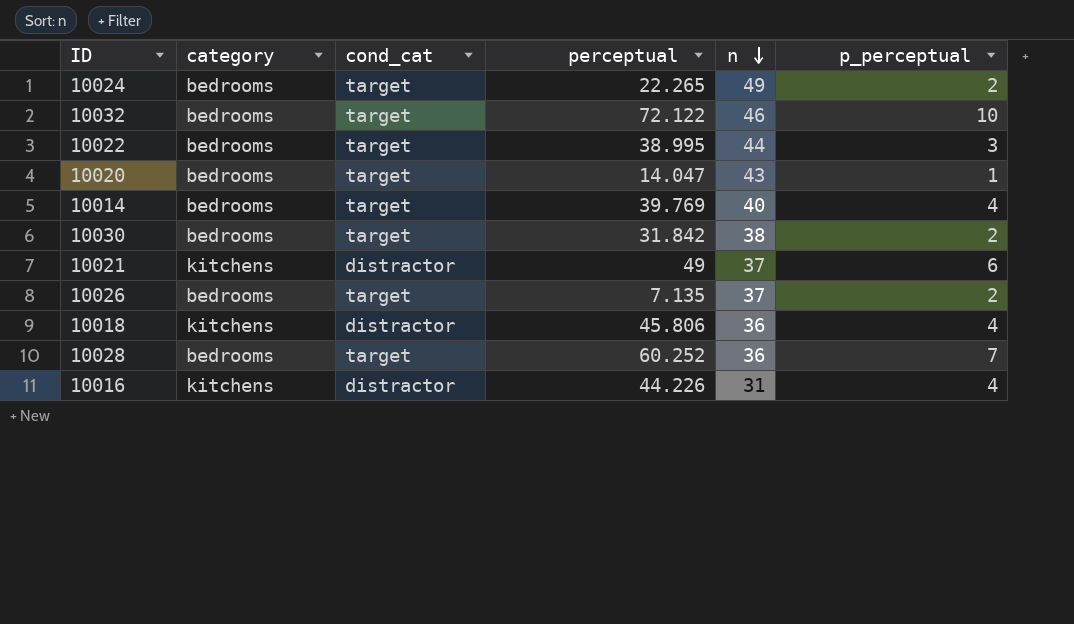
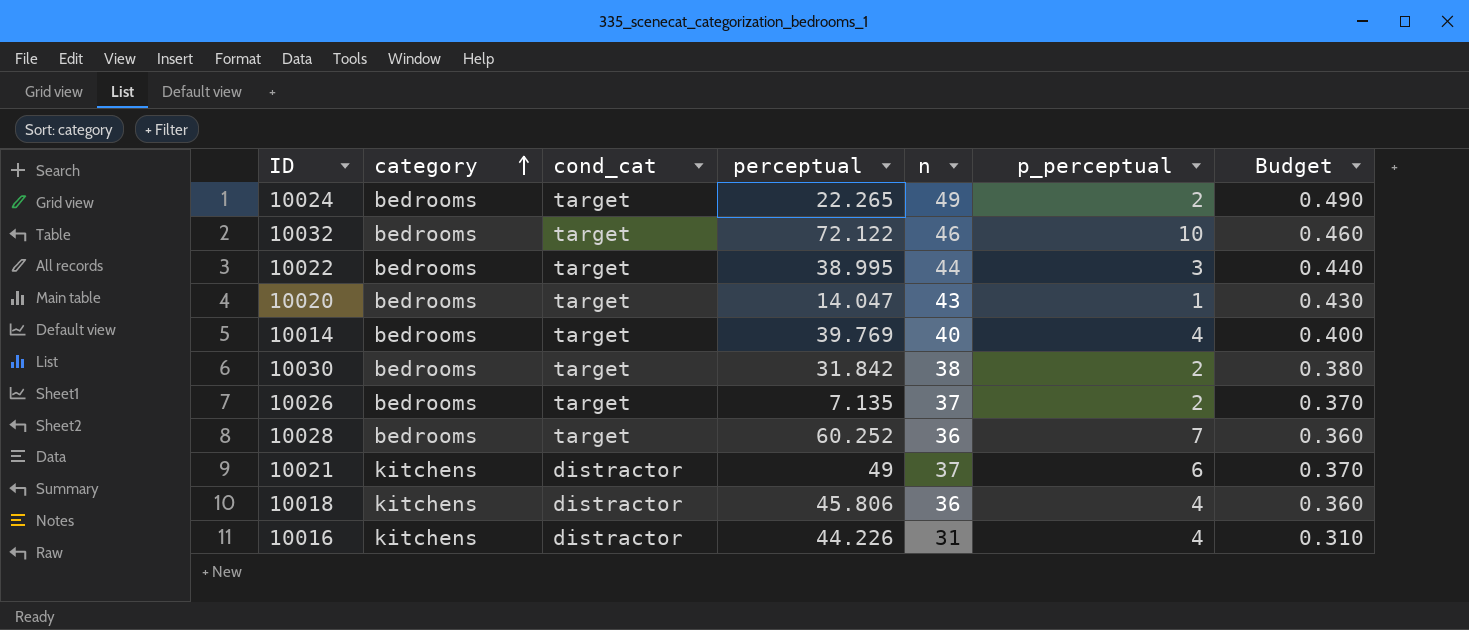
row order: n descending -> category ascending
column Budget | formula: none -> [n] * 0.01

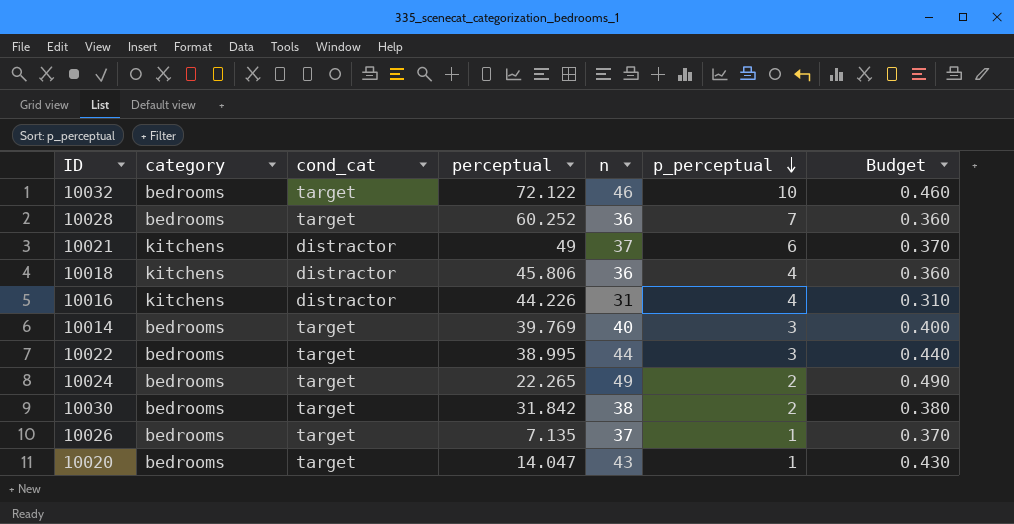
row order: category ascending -> p_perceptual descending
10014 | p_perceptual: 4 -> 3
10026 | p_perceptual: 2 -> 1

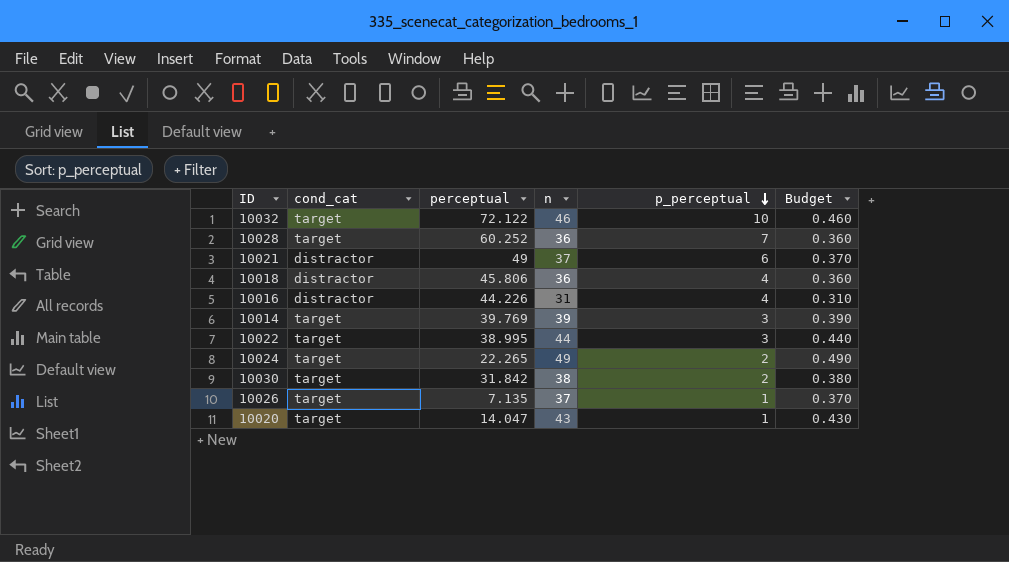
column category | position: 2 -> none
10014 | n: 40 -> 39
10014 | Budget: 0.400 -> 0.390

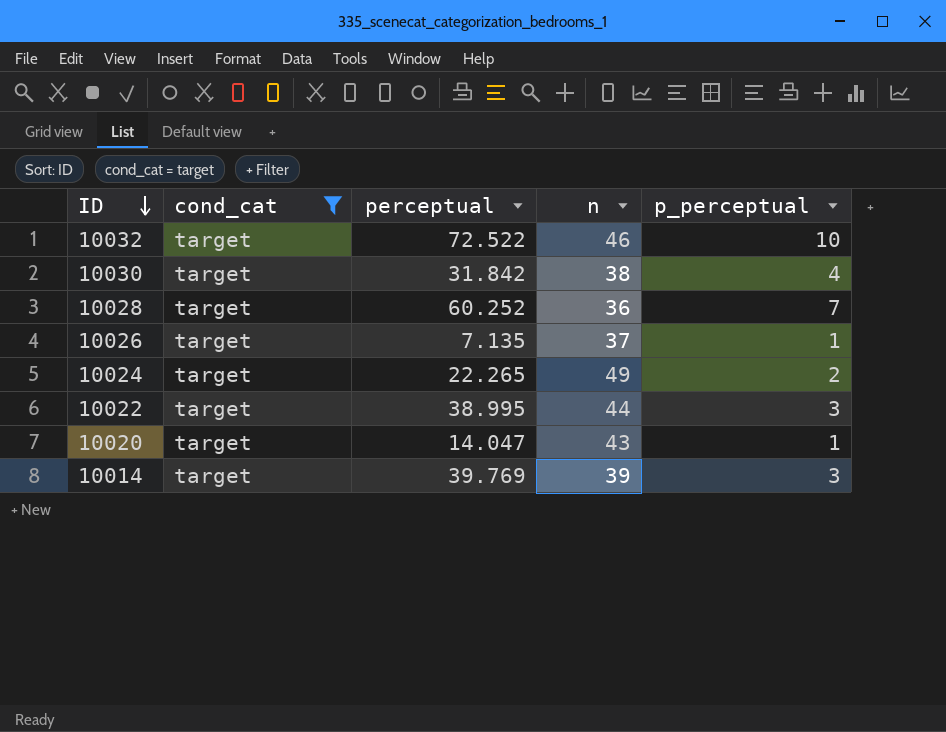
filter: none -> cond_cat = target
row order: p_perceptual descending -> ID descending
column Budget | formula: [n] * 0.01 -> none
10032 | perceptual: 72.122 -> 72.522
10030 | p_perceptual: 2 -> 4

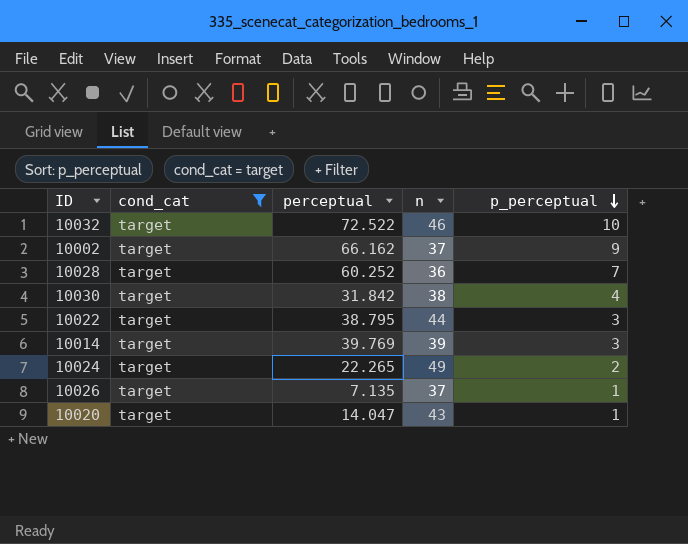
row order: ID descending -> p_perceptual descending
row 10002: none -> target | 66.162 | 37 | 9
10022 | perceptual: 38.995 -> 38.795

